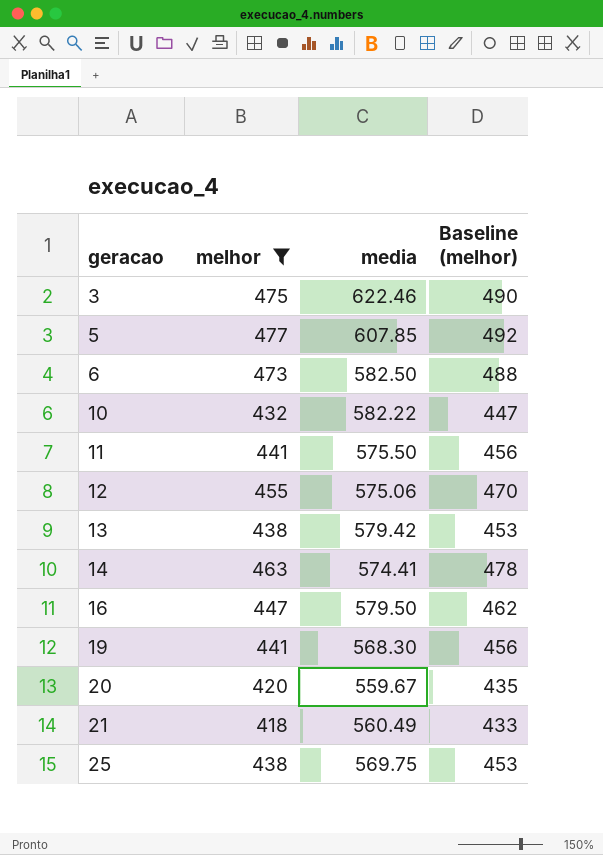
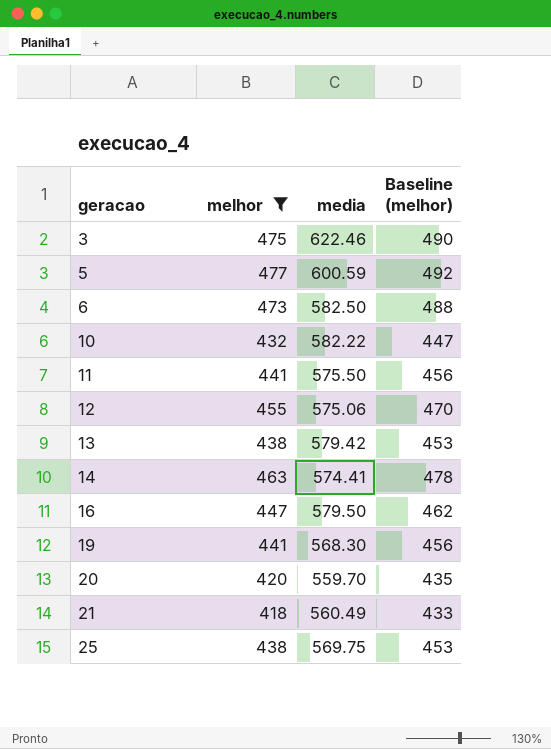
5 | media: 607.85 -> 600.59
20 | media: 559.67 -> 559.70

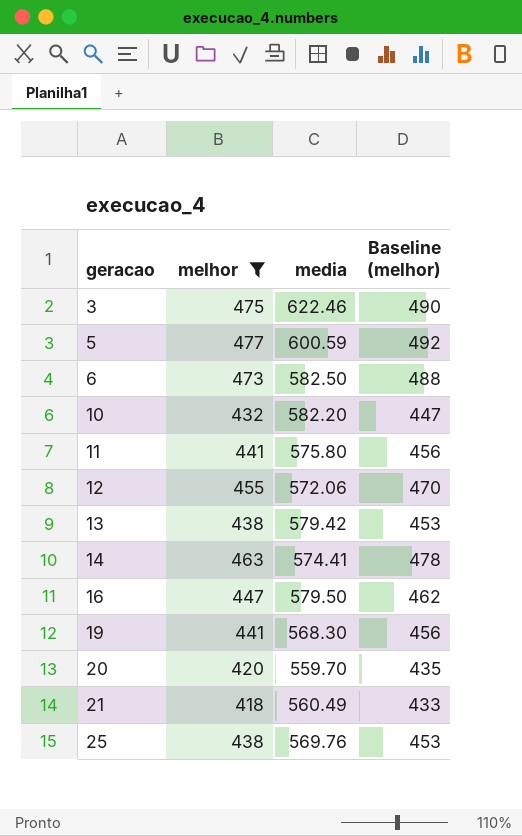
10 | media: 582.22 -> 582.20
11 | media: 575.50 -> 575.80
12 | media: 575.06 -> 572.06
25 | media: 569.75 -> 569.76

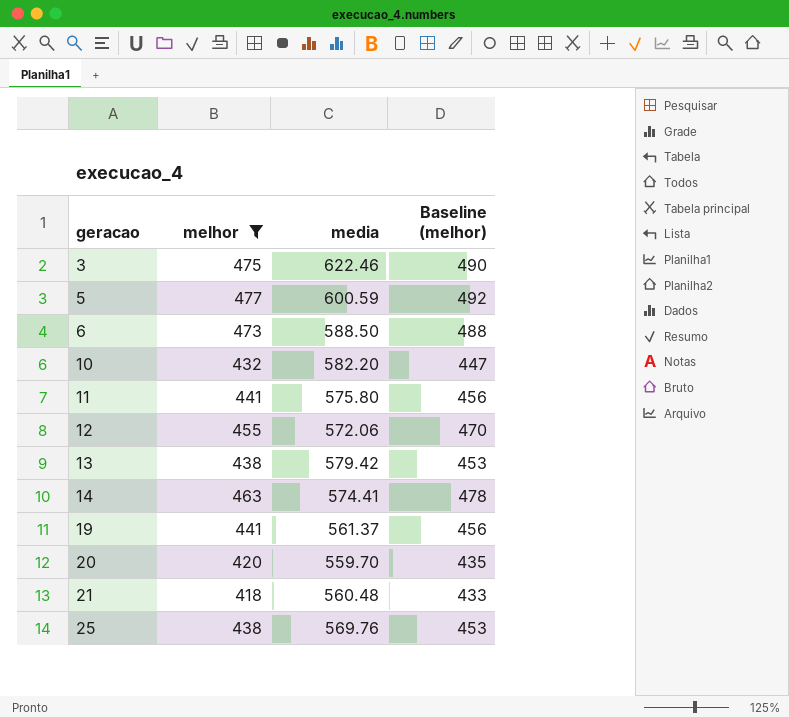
row 16: 447 | 579.50 | 462 -> none
6 | media: 582.50 -> 588.50
19 | media: 568.30 -> 561.37
21 | media: 560.49 -> 560.48

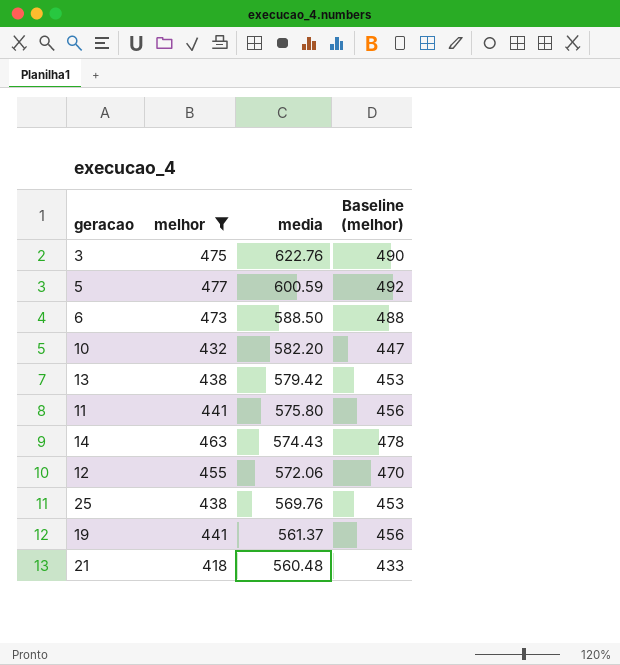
row order: geracao ascending -> media descending
row 20: 420 | 559.70 | 435 -> none
3 | media: 622.46 -> 622.76
14 | media: 574.41 -> 574.43

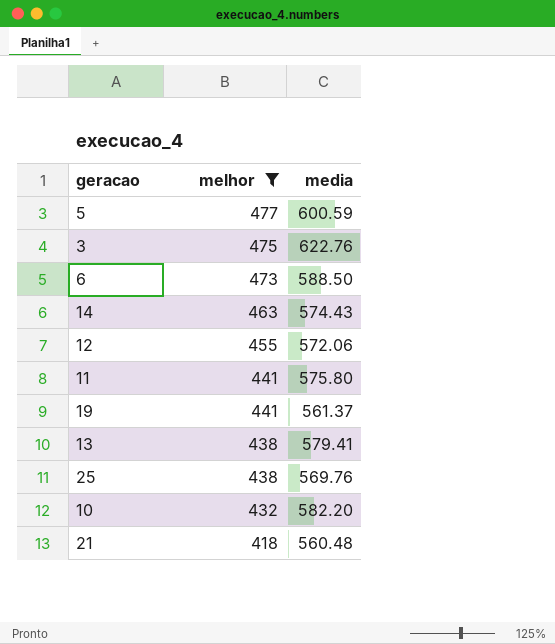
row order: media descending -> melhor descending
column Baseline (melhor) | formula: [melhor] + 15 -> none
13 | media: 579.42 -> 579.41

